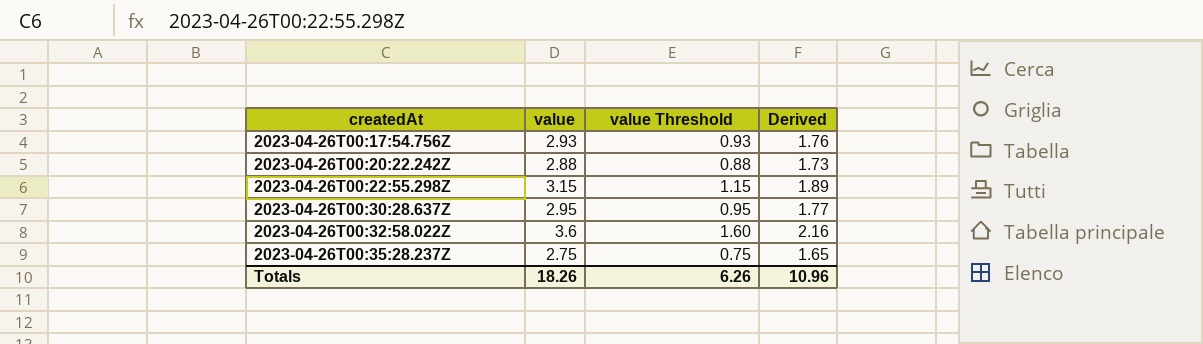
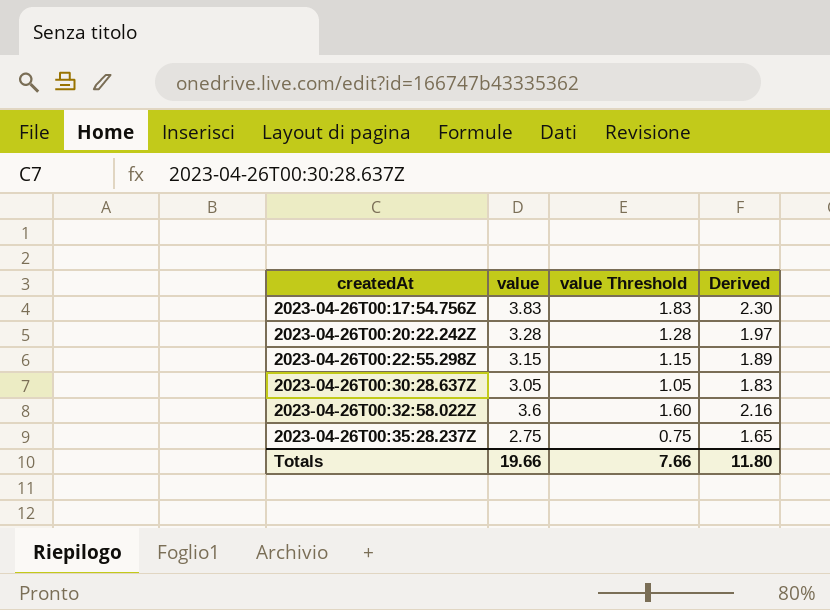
2023-04-26T00:17:54.756Z | value: 2.93 -> 3.83
2023-04-26T00:17:54.756Z | value Threshold: 0.93 -> 1.83
2023-04-26T00:17:54.756Z | Derived: 1.76 -> 2.30
2023-04-26T00:20:22.242Z | value: 2.88 -> 3.28
2023-04-26T00:20:22.242Z | value Threshold: 0.88 -> 1.28
2023-04-26T00:20:22.242Z | Derived: 1.73 -> 1.97
2023-04-26T00:30:28.637Z | value: 2.95 -> 3.05
2023-04-26T00:30:28.637Z | value Threshold: 0.95 -> 1.05
2023-04-26T00:30:28.637Z | Derived: 1.77 -> 1.83
Totals | value: 18.26 -> 19.66
Totals | value Threshold: 6.26 -> 7.66
Totals | Derived: 10.96 -> 11.80

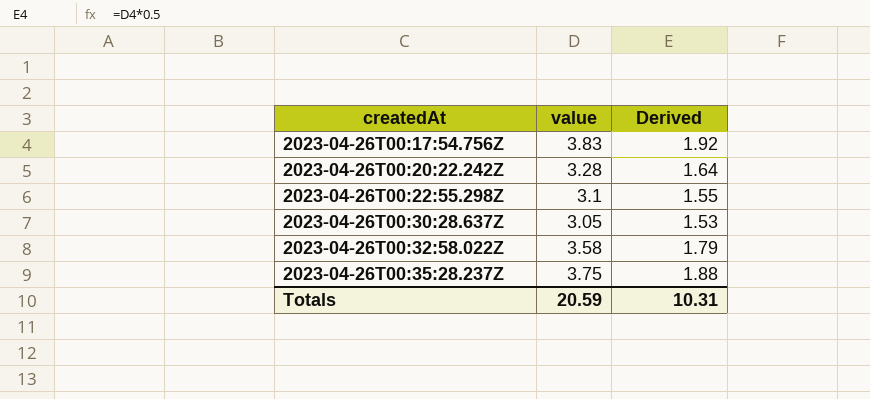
column value Threshold | formula: [value] - 2 -> none
column Derived | formula: [value] * 0.6 -> [value] * 0.5
2023-04-26T00:22:55.298Z | value: 3.15 -> 3.1
2023-04-26T00:32:58.022Z | value: 3.6 -> 3.58
2023-04-26T00:35:28.237Z | value: 2.75 -> 3.75
Totals | value: 19.66 -> 20.59
Totals | Derived: 11.80 -> 10.31

